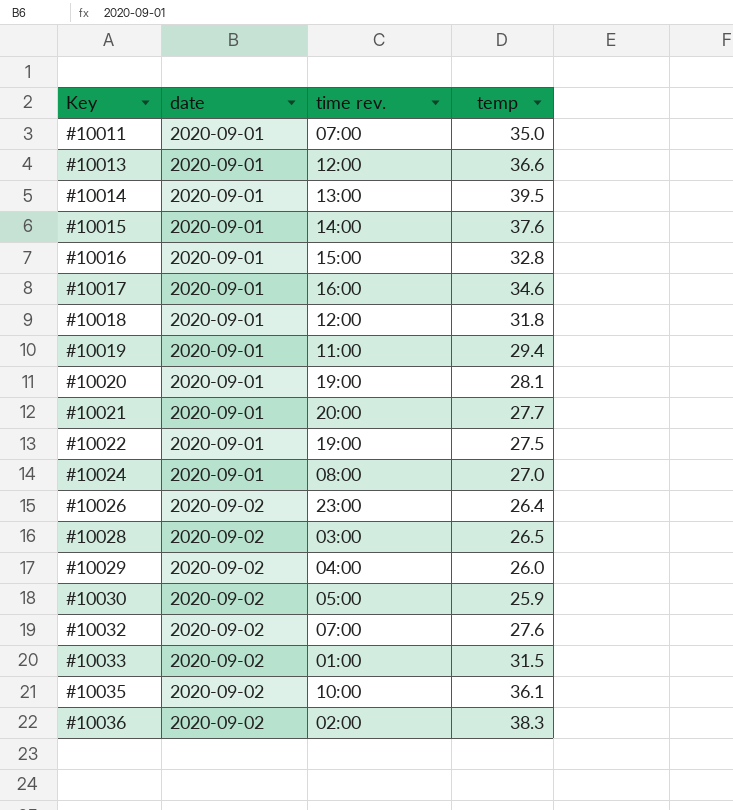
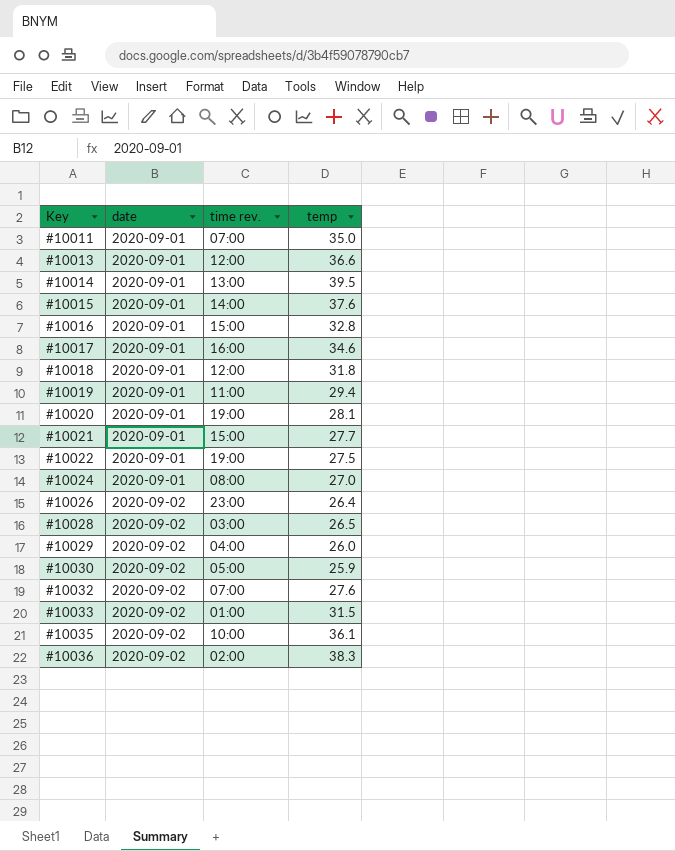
#10021 | time rev.: 20:00 -> 15:00

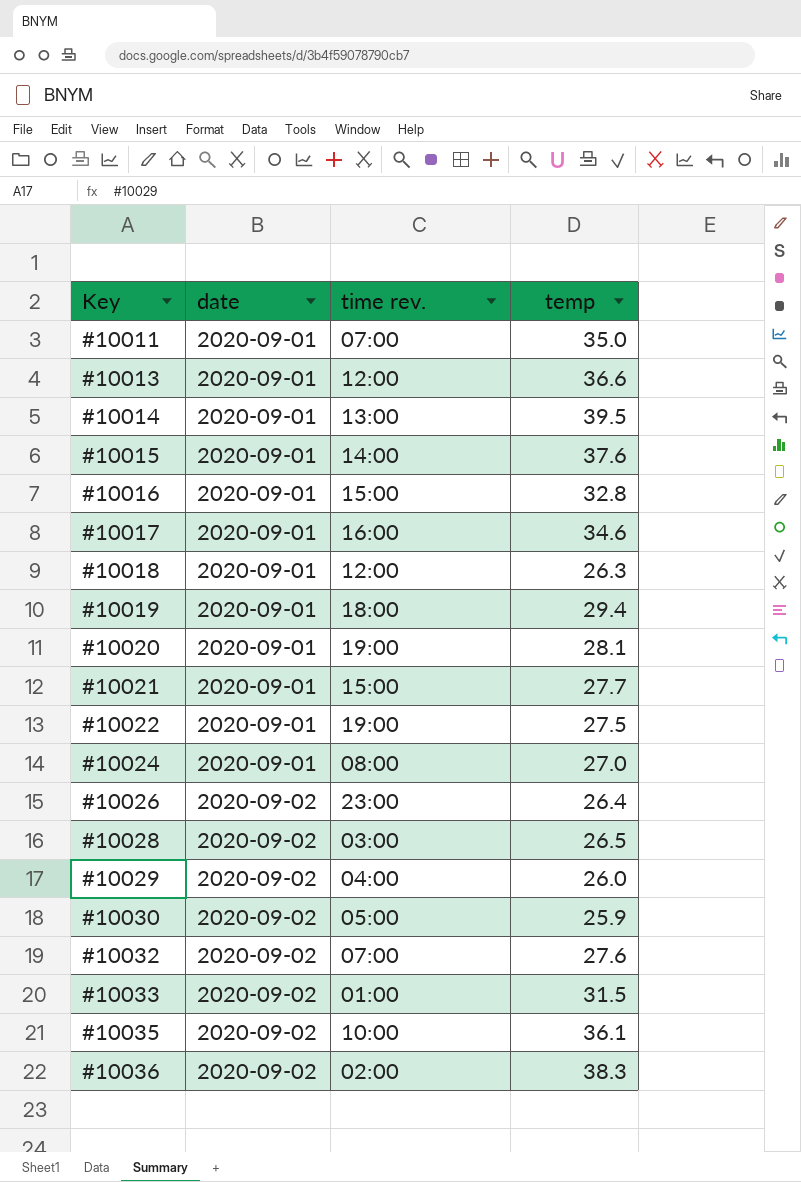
#10018 | temp: 31.8 -> 26.3
#10019 | time rev.: 11:00 -> 18:00

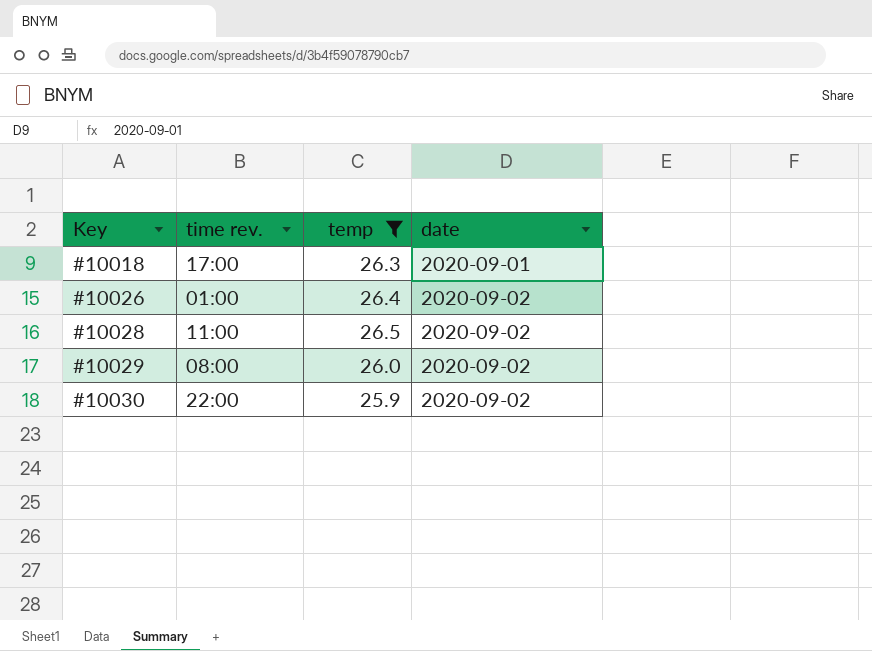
filter: none -> temp <= 26.5
column date | position: 2 -> 4
#10018 | time rev.: 12:00 -> 17:00
#10026 | time rev.: 23:00 -> 01:00
#10028 | time rev.: 03:00 -> 11:00
#10029 | time rev.: 04:00 -> 08:00
#10030 | time rev.: 05:00 -> 22:00

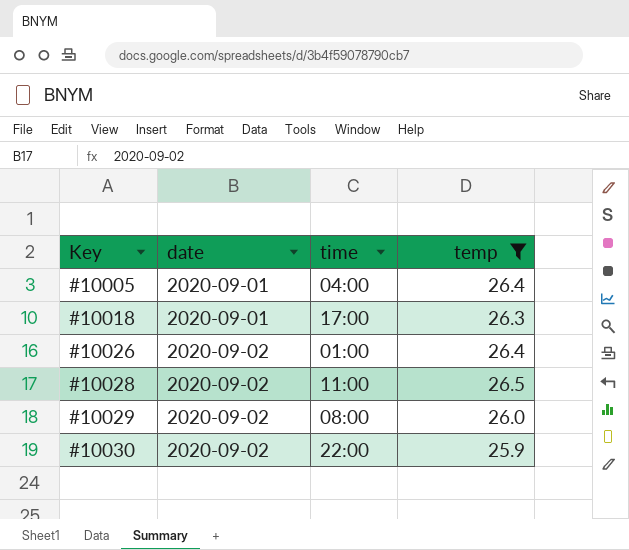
column date | position: 4 -> 2
column name: time rev. -> time
row #10005: none -> 2020-09-01 | 04:00 | 26.4

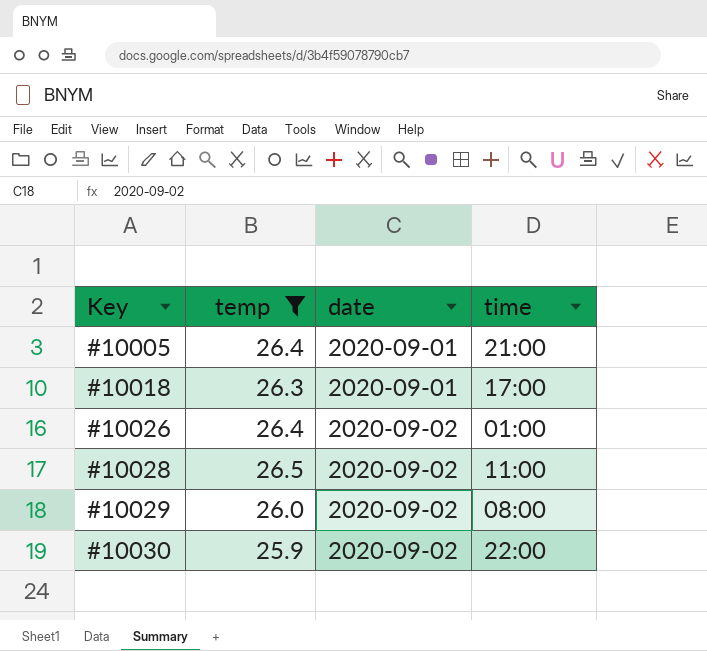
column temp | position: 4 -> 2
#10005 | time: 04:00 -> 21:00

